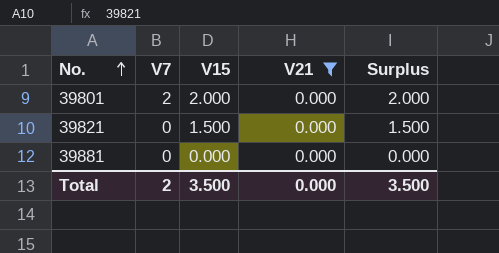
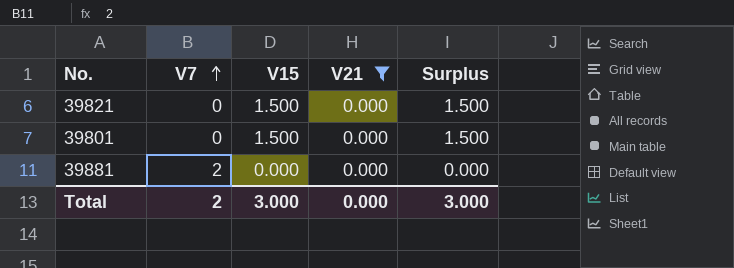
row order: No. ascending -> V7 ascending
39801 | V7: 2 -> 0
39801 | V15: 2.000 -> 1.500
39801 | Surplus: 2.000 -> 1.500
39881 | V7: 0 -> 2
Total | V15: 3.500 -> 3.000
Total | Surplus: 3.500 -> 3.000

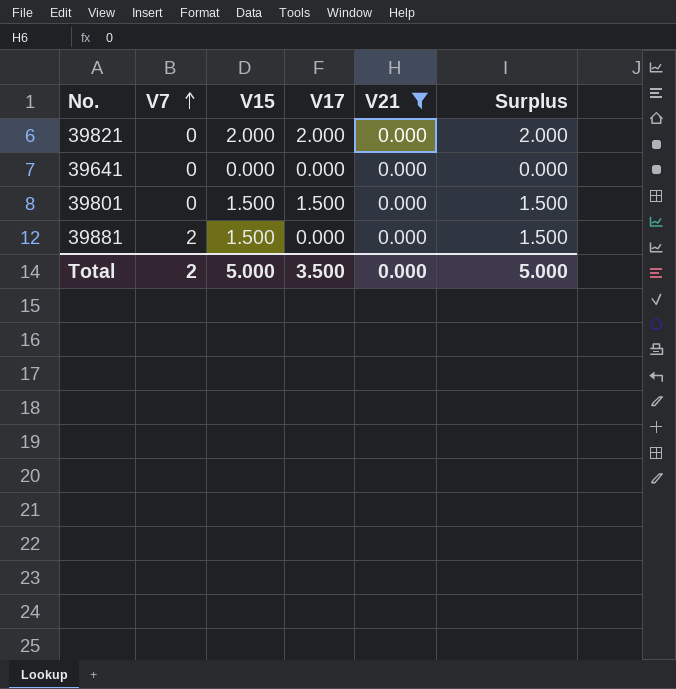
column V17 | position: none -> 4
39821 | V15: 1.500 -> 2.000
39821 | Surplus: 1.500 -> 2.000
row 39641: none -> 0 | 0.000 | 0.000 | 0.000 | 0.000
39881 | V15: 0.000 -> 1.500
39881 | Surplus: 0.000 -> 1.500
Total | V15: 3.000 -> 5.000
Total | Surplus: 3.000 -> 5.000

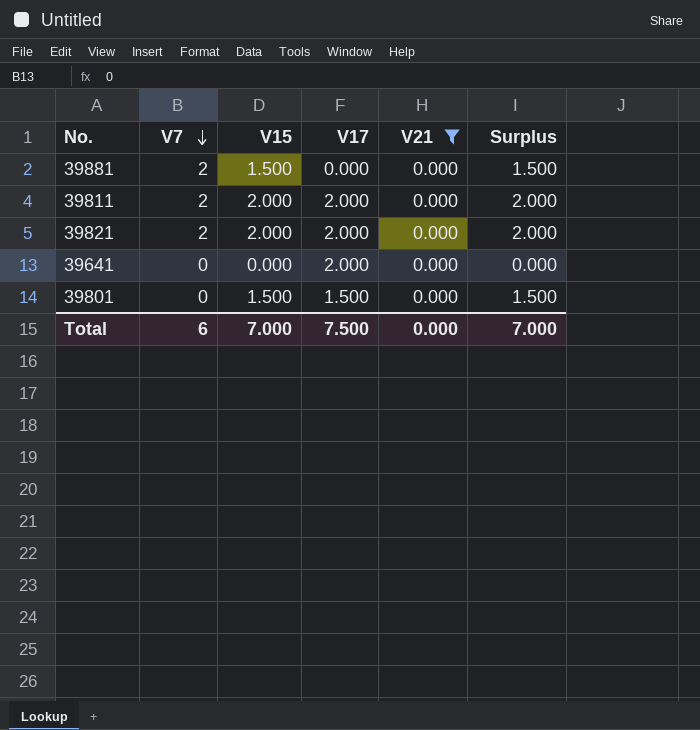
row order: V7 ascending -> V7 descending
row 39811: none -> 2 | 2.000 | 2.000 | 0.000 | 2.000
39821 | V7: 0 -> 2
39641 | V17: 0.000 -> 2.000
Total | V7: 2 -> 6
Total | V15: 5.000 -> 7.000
Total | V17: 3.500 -> 7.500
Total | Surplus: 5.000 -> 7.000

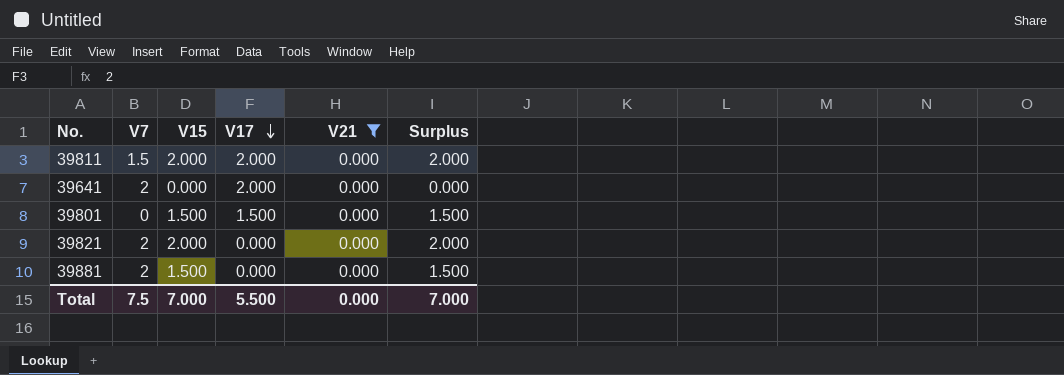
row order: V7 descending -> V17 descending
39811 | V7: 2 -> 1.5
39641 | V7: 0 -> 2
39821 | V17: 2.000 -> 0.000
Total | V7: 6 -> 7.5
Total | V17: 7.500 -> 5.500

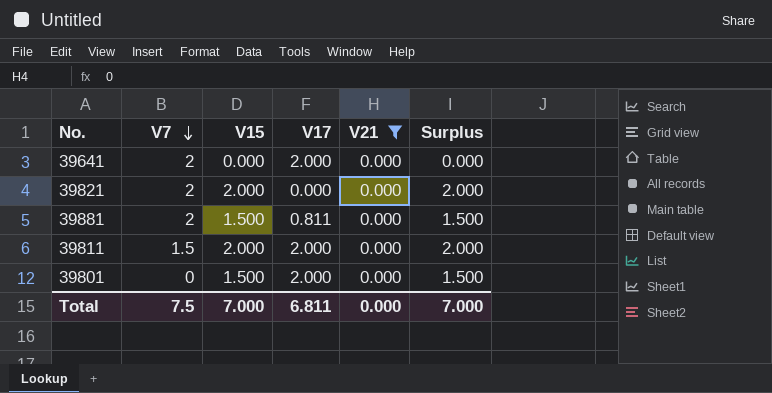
row order: V17 descending -> V7 descending
39881 | V17: 0.000 -> 0.811
39801 | V17: 1.500 -> 2.000
Total | V17: 5.500 -> 6.811

